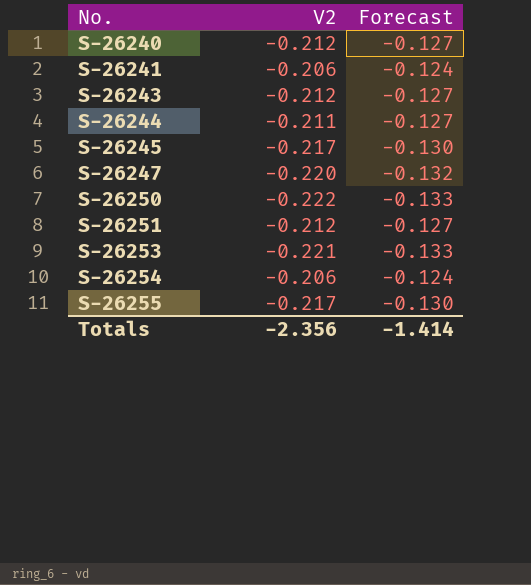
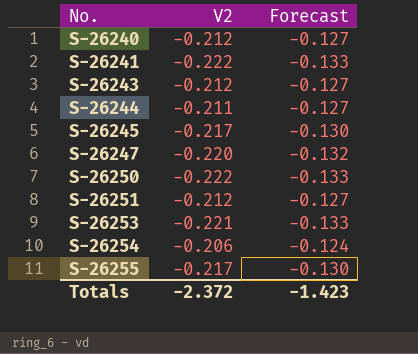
S-26241 | V2: -0.206 -> -0.222
S-26241 | Forecast: -0.124 -> -0.133
Totals | V2: -2.356 -> -2.372
Totals | Forecast: -1.414 -> -1.423

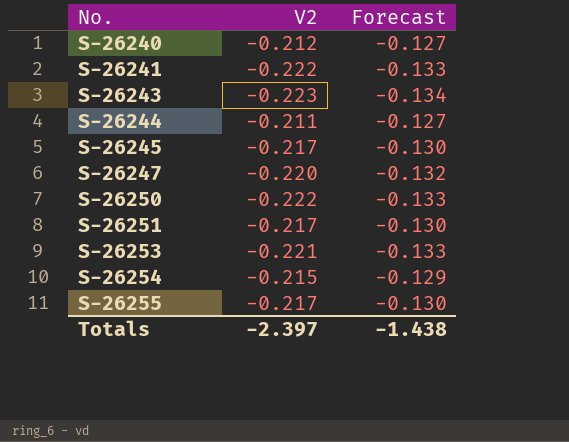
S-26243 | V2: -0.212 -> -0.223
S-26243 | Forecast: -0.127 -> -0.134
S-26251 | V2: -0.212 -> -0.217
S-26251 | Forecast: -0.127 -> -0.130
S-26254 | V2: -0.206 -> -0.215
S-26254 | Forecast: -0.124 -> -0.129
Totals | V2: -2.372 -> -2.397
Totals | Forecast: -1.423 -> -1.438

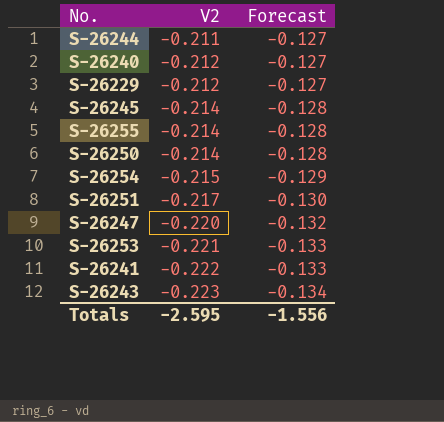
row order: No. ascending -> V2 descending
row S-26229: none -> -0.212 | -0.127
S-26245 | V2: -0.217 -> -0.214
S-26245 | Forecast: -0.130 -> -0.128
S-26255 | V2: -0.217 -> -0.214
S-26255 | Forecast: -0.130 -> -0.128
S-26250 | V2: -0.222 -> -0.214
S-26250 | Forecast: -0.133 -> -0.128
Totals | V2: -2.397 -> -2.595
Totals | Forecast: -1.438 -> -1.556

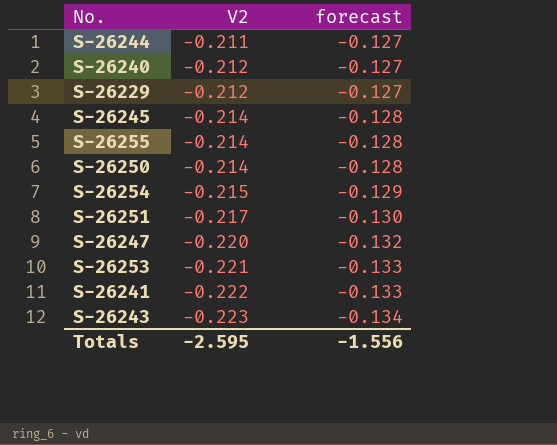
column name: Forecast -> forecast

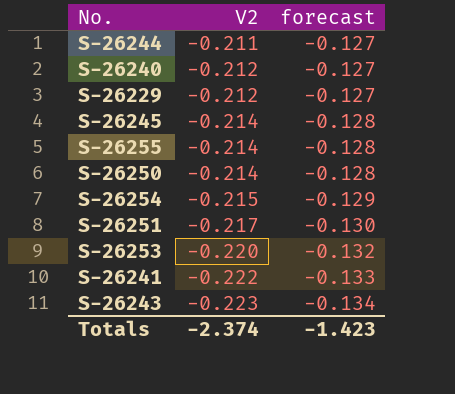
row S-26247: -0.220 | -0.132 -> none
S-26253 | V2: -0.221 -> -0.220
S-26253 | forecast: -0.133 -> -0.132
Totals | V2: -2.595 -> -2.374
Totals | forecast: -1.556 -> -1.423

